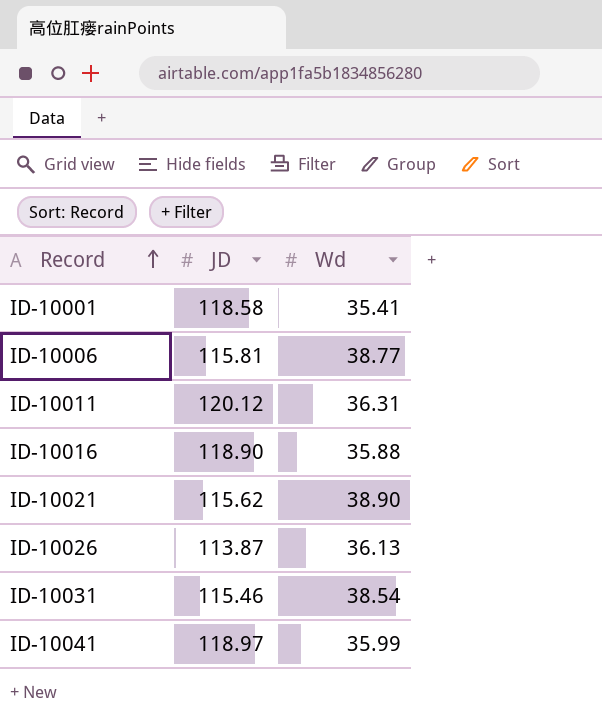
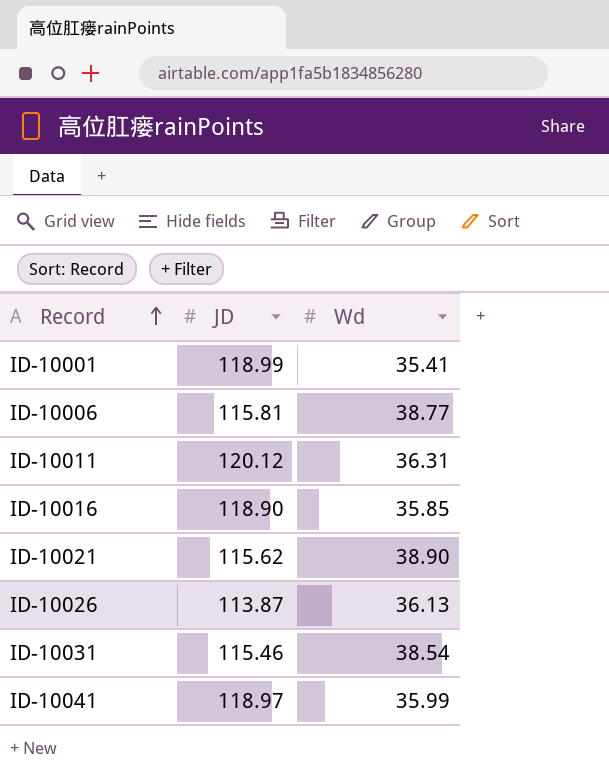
ID-10001 | JD: 118.58 -> 118.99
ID-10016 | Wd: 35.88 -> 35.85

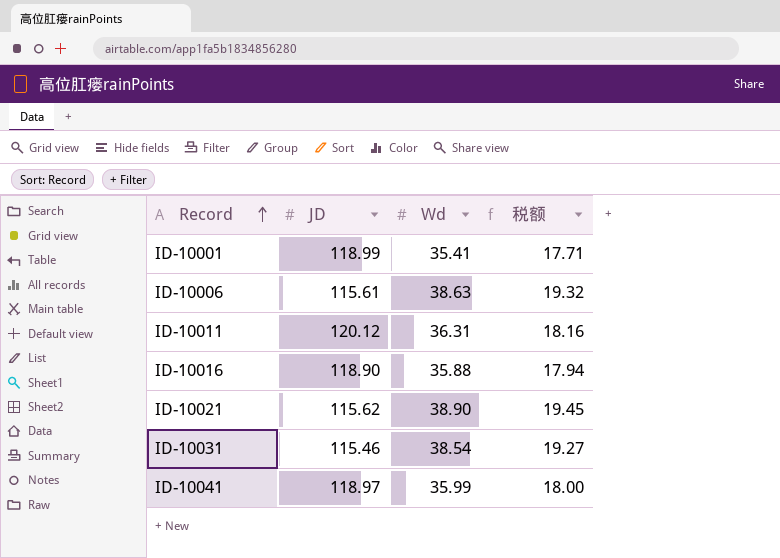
column 税额 | formula: none -> [Wd] * 0.5
row ID-10026: 113.87 | 36.13 -> none
ID-10006 | JD: 115.81 -> 115.61
ID-10006 | Wd: 38.77 -> 38.63
ID-10016 | Wd: 35.85 -> 35.88

